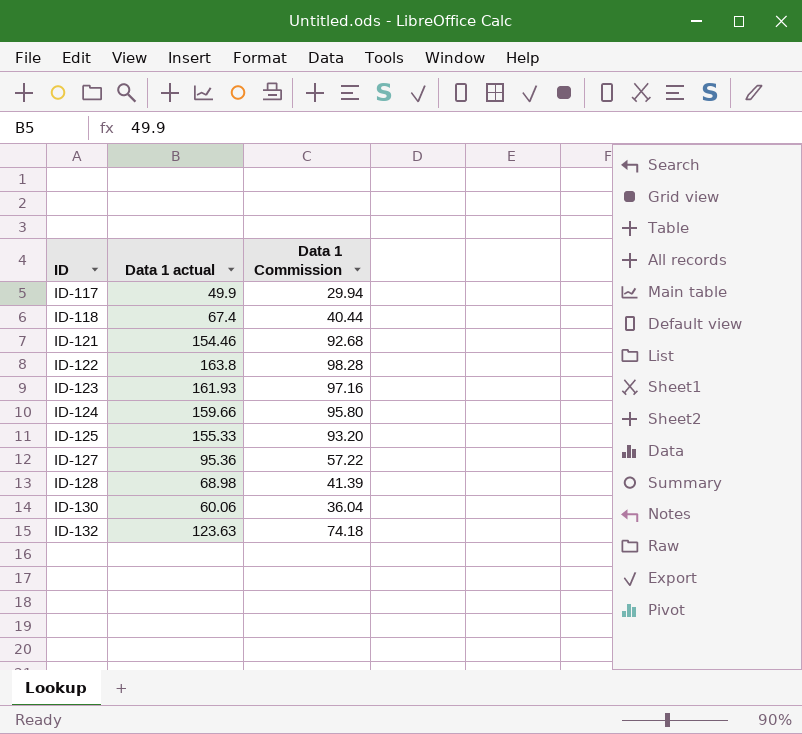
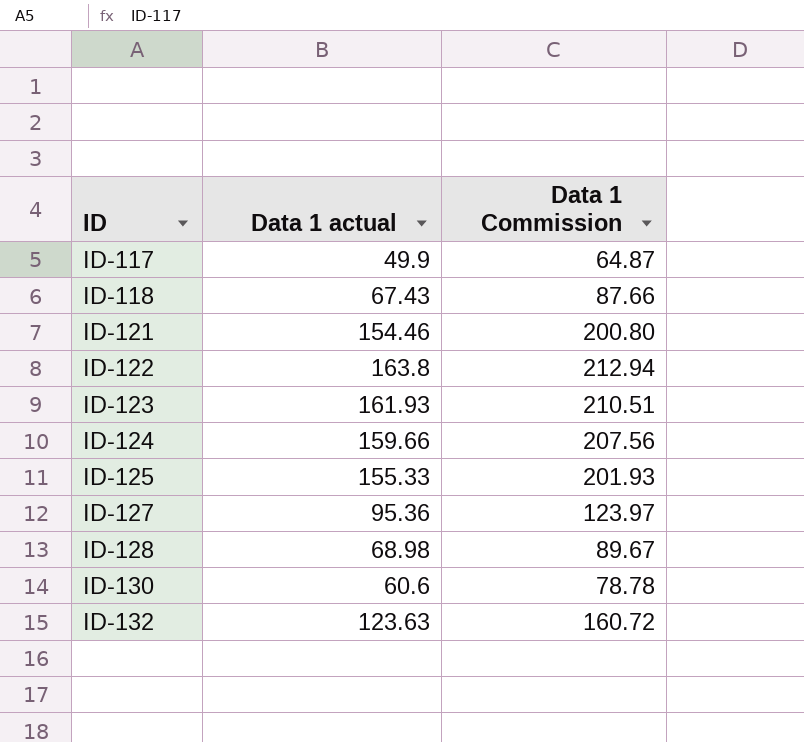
column Data 1 Commission | formula: [Data 1 actual] * 0.6 -> [Data 1 actual] * 1.3
ID-118 | Data 1 actual: 67.4 -> 67.43
ID-130 | Data 1 actual: 60.06 -> 60.6

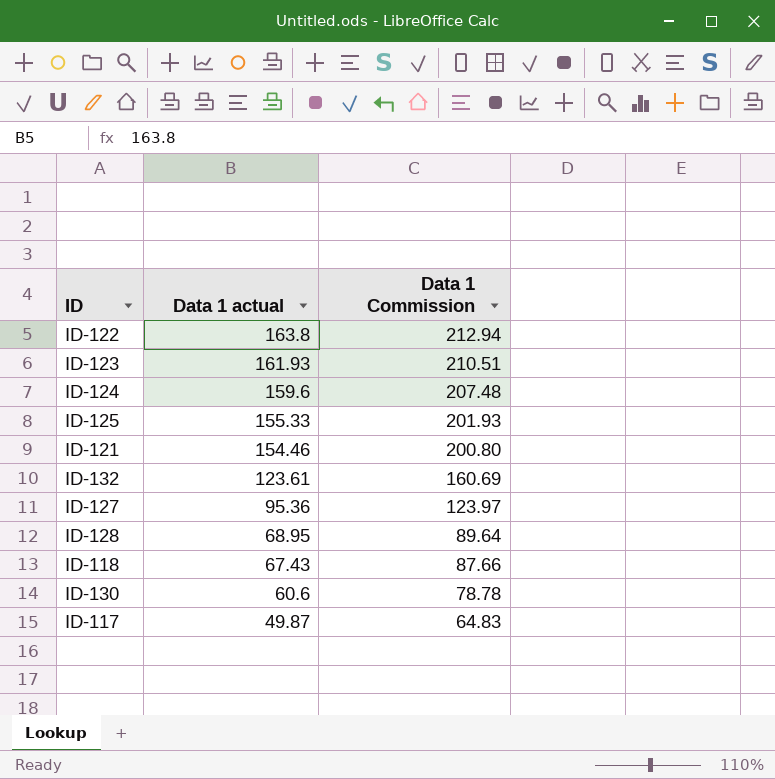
row order: ID ascending -> Data 1 actual descending
ID-124 | Data 1 actual: 159.66 -> 159.6
ID-124 | Data 1 Commission: 207.56 -> 207.48
ID-132 | Data 1 actual: 123.63 -> 123.61
ID-132 | Data 1 Commission: 160.72 -> 160.69
ID-128 | Data 1 actual: 68.98 -> 68.95
ID-128 | Data 1 Commission: 89.67 -> 89.64
ID-117 | Data 1 actual: 49.9 -> 49.87
ID-117 | Data 1 Commission: 64.87 -> 64.83

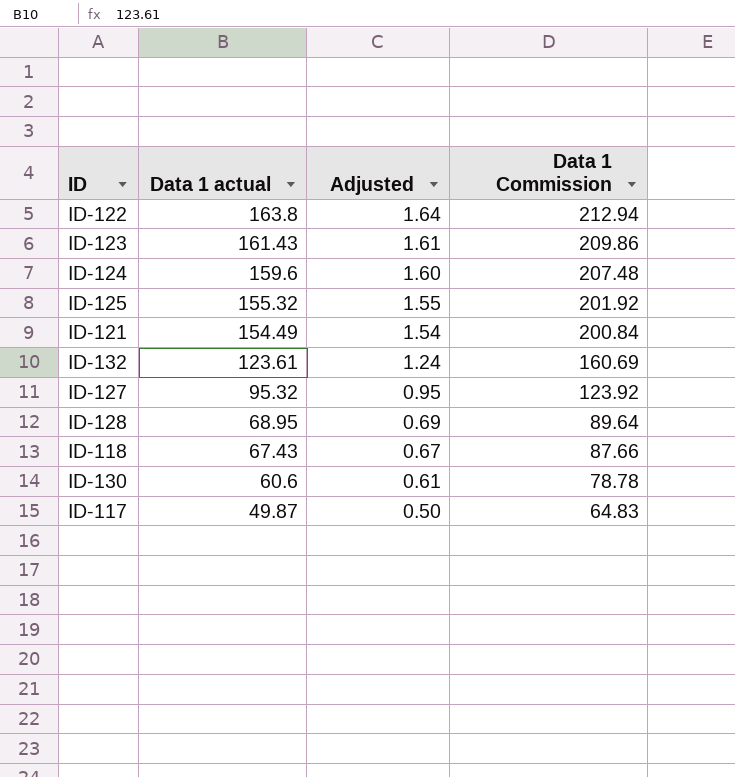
column Adjusted | formula: none -> [Data 1 actual] * 0.01
ID-123 | Data 1 actual: 161.93 -> 161.43
ID-123 | Data 1 Commission: 210.51 -> 209.86
ID-125 | Data 1 actual: 155.33 -> 155.32
ID-125 | Data 1 Commission: 201.93 -> 201.92
ID-121 | Data 1 actual: 154.46 -> 154.49
ID-121 | Data 1 Commission: 200.80 -> 200.84
ID-127 | Data 1 actual: 95.36 -> 95.32
ID-127 | Data 1 Commission: 123.97 -> 123.92

